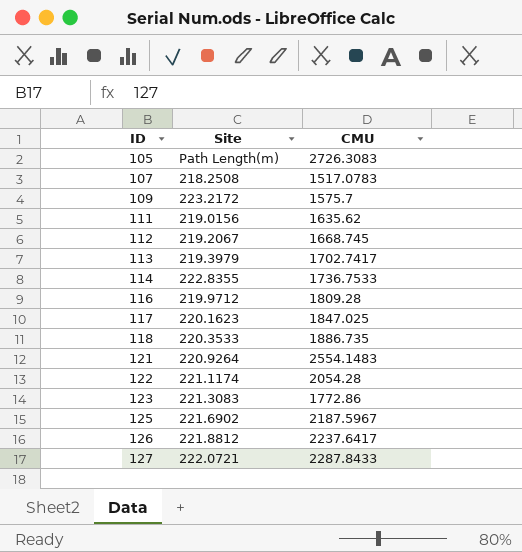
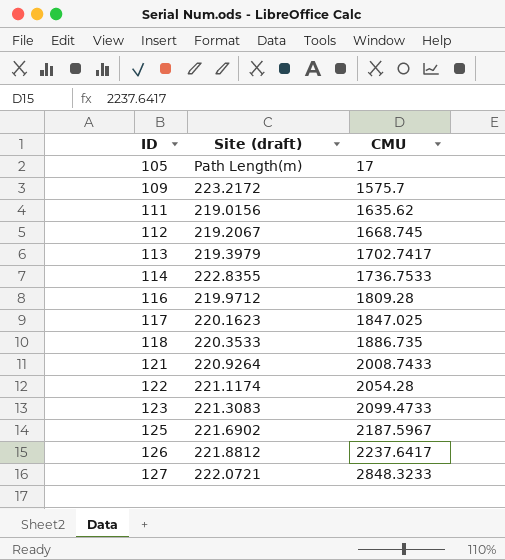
column name: Site -> Site (draft)
row 107: 218.2508 | 1517.0783 -> none
105 | CMU: 2726.3083 -> 17
121 | CMU: 2554.1483 -> 2008.7433
123 | CMU: 1772.86 -> 2099.4733
127 | CMU: 2287.8433 -> 2848.3233

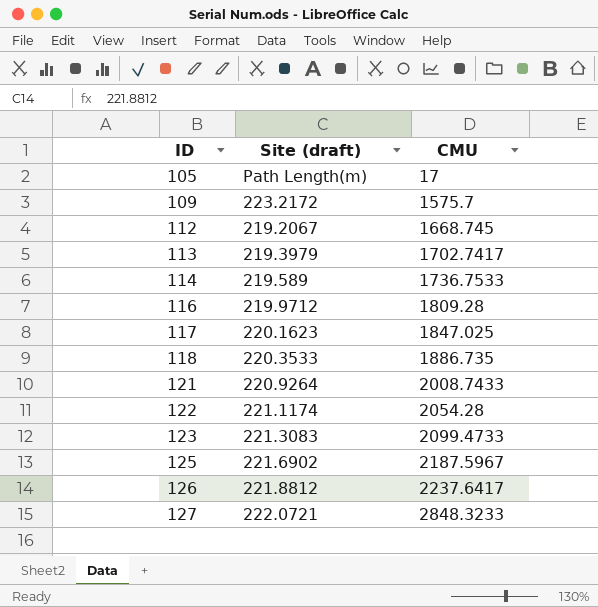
row 111: 219.0156 | 1635.62 -> none
114 | Site (draft): 222.8355 -> 219.589

